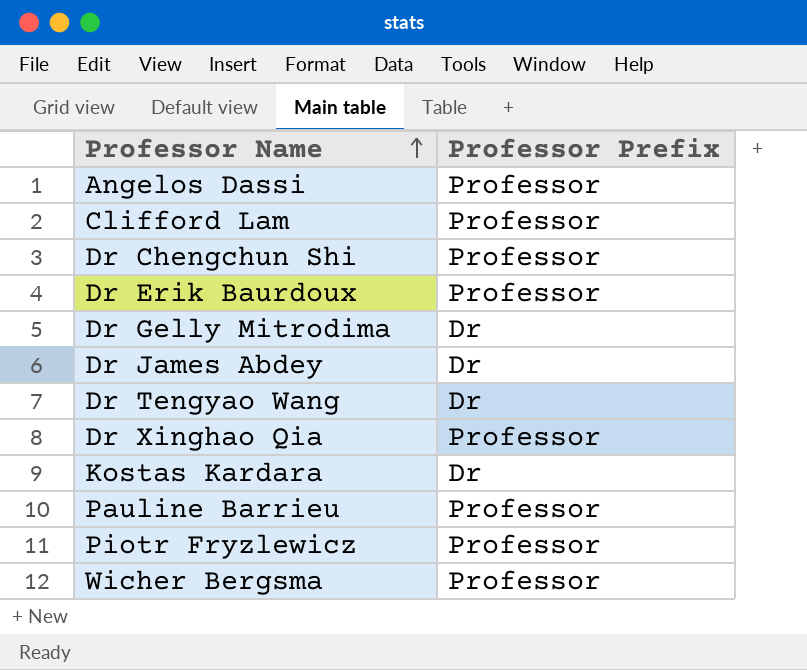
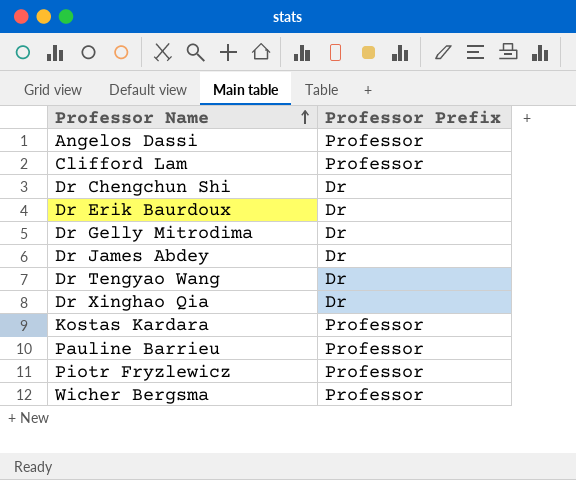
Dr Chengchun Shi | Professor Prefix: Professor -> Dr
Dr Erik Baurdoux | Professor Prefix: Professor -> Dr
Dr Xinghao Qia | Professor Prefix: Professor -> Dr
Kostas Kardara | Professor Prefix: Dr -> Professor

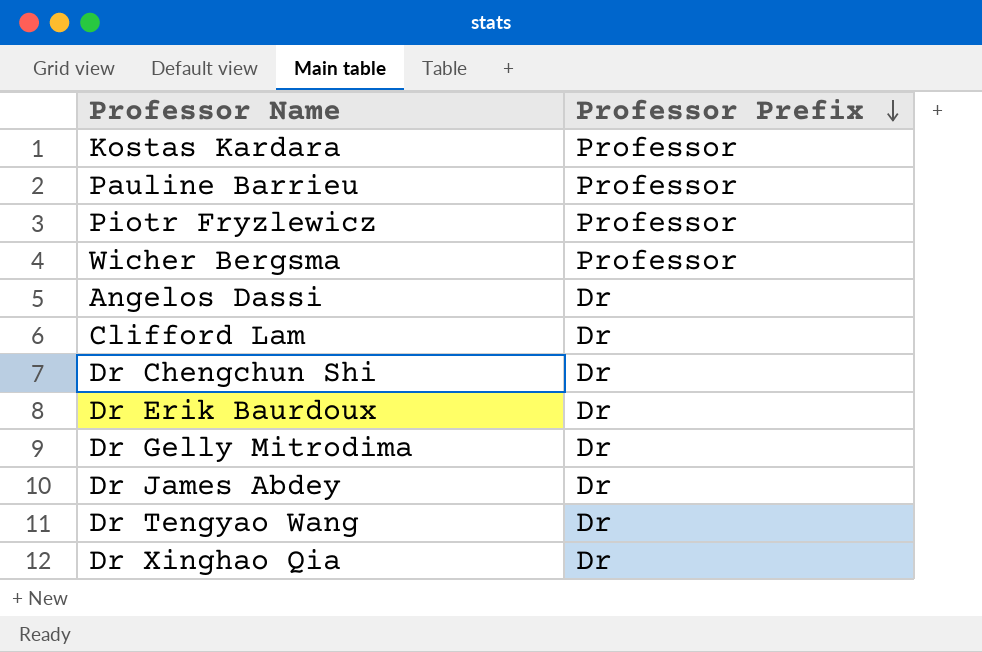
row order: Professor Name ascending -> Professor Prefix descending
Angelos Dassi | Professor Prefix: Professor -> Dr
Clifford Lam | Professor Prefix: Professor -> Dr

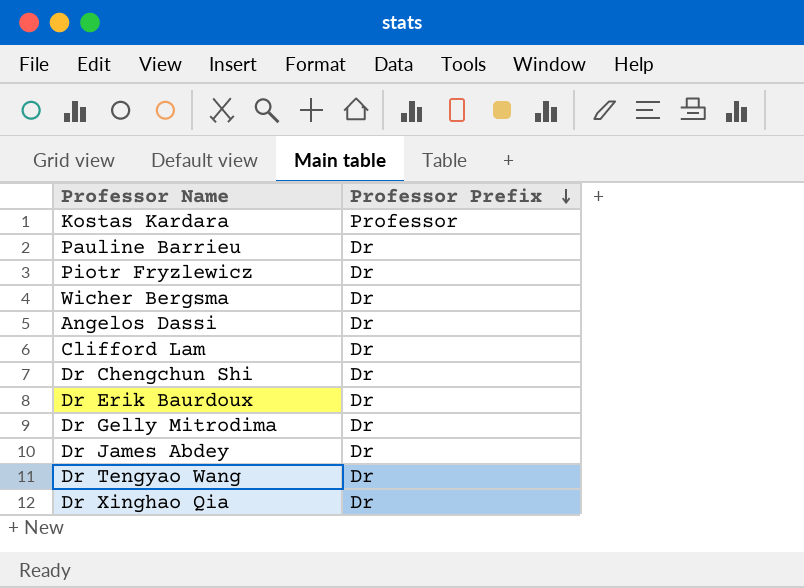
Pauline Barrieu | Professor Prefix: Professor -> Dr
Piotr Fryzlewicz | Professor Prefix: Professor -> Dr
Wicher Bergsma | Professor Prefix: Professor -> Dr

